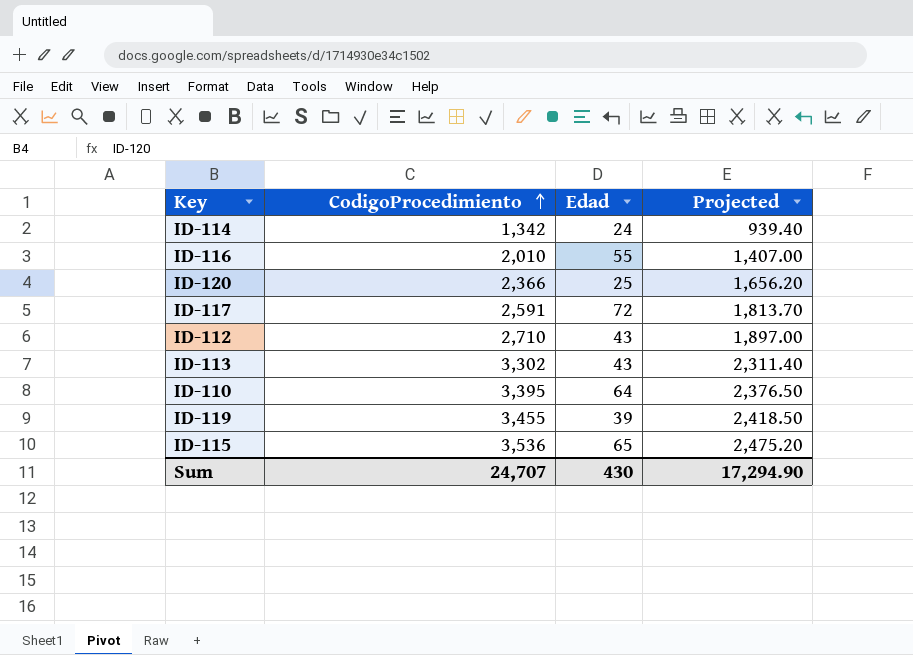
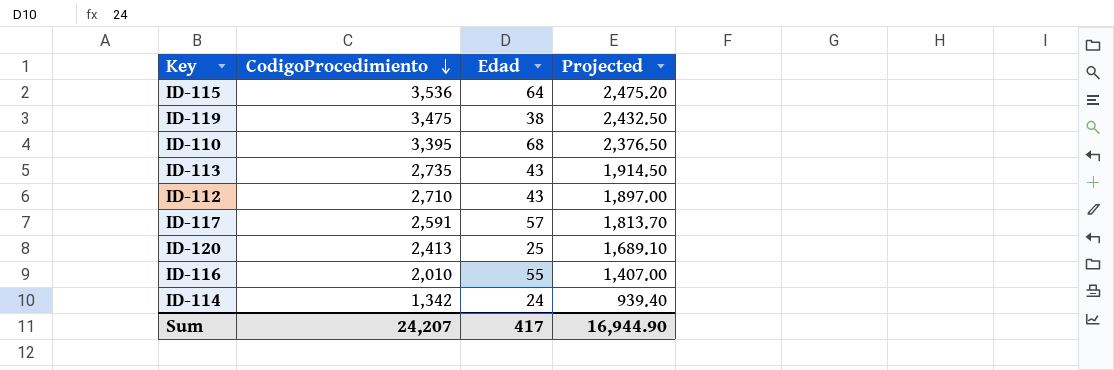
row order: CodigoProcedimiento ascending -> CodigoProcedimiento descending
ID-115 | Edad: 65 -> 64
ID-119 | CodigoProcedimiento: 3,455 -> 3,475
ID-119 | Edad: 39 -> 38
ID-119 | Projected: 2,418.50 -> 2,432.50
ID-110 | Edad: 64 -> 68
ID-113 | CodigoProcedimiento: 3,302 -> 2,735
ID-113 | Projected: 2,311.40 -> 1,914.50
ID-117 | Edad: 72 -> 57
ID-120 | CodigoProcedimiento: 2,366 -> 2,413
ID-120 | Projected: 1,656.20 -> 1,689.10
Sum | CodigoProcedimiento: 24,707 -> 24,207
Sum | Edad: 430 -> 417
Sum | Projected: 17,294.90 -> 16,944.90

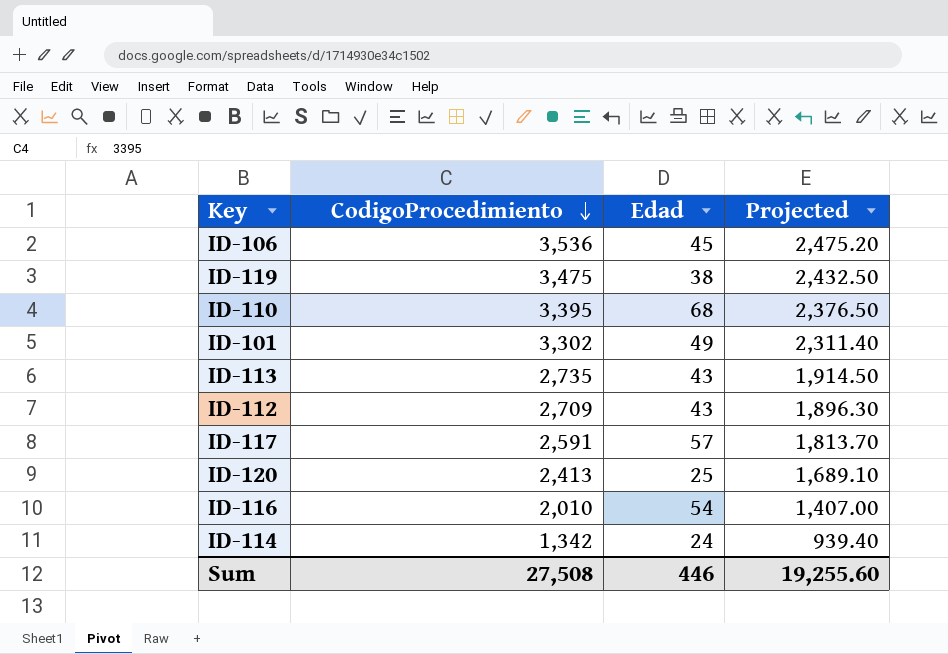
row ID-115: 3,536 | 64 | 2,475.20 -> none
row ID-106: none -> 3,536 | 45 | 2,475.20
row ID-101: none -> 3,302 | 49 | 2,311.40
ID-112 | CodigoProcedimiento: 2,710 -> 2,709
ID-112 | Projected: 1,897.00 -> 1,896.30
ID-116 | Edad: 55 -> 54
Sum | CodigoProcedimiento: 24,207 -> 27,508
Sum | Edad: 417 -> 446
Sum | Projected: 16,944.90 -> 19,255.60

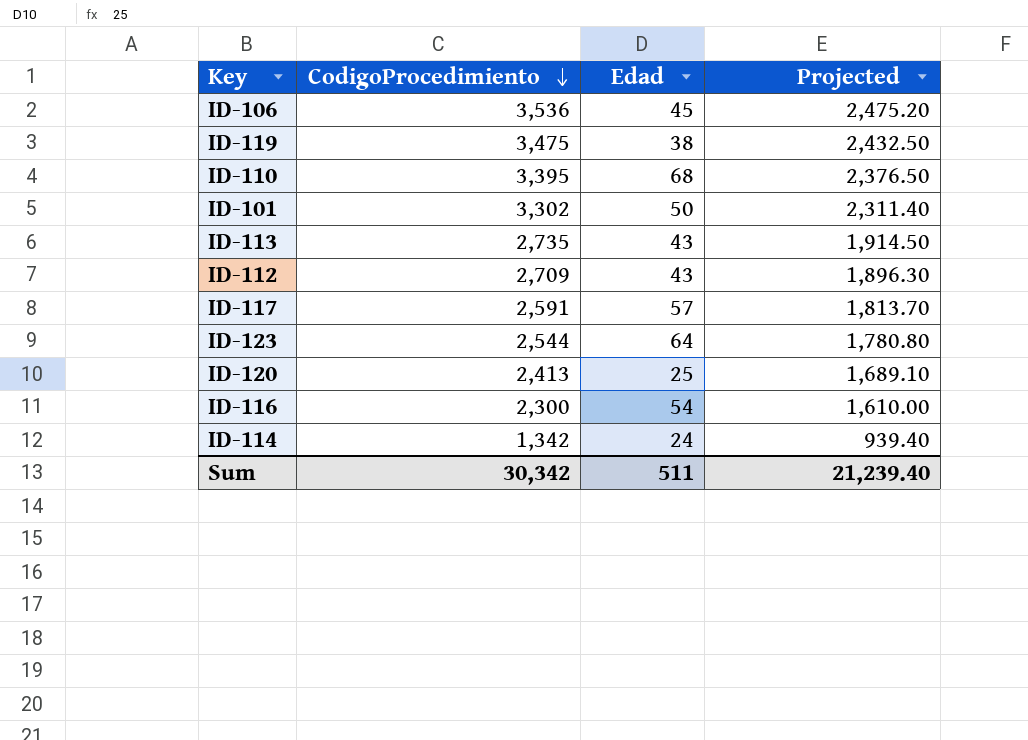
ID-101 | Edad: 49 -> 50
row ID-123: none -> 2,544 | 64 | 1,780.80
ID-116 | CodigoProcedimiento: 2,010 -> 2,300
ID-116 | Projected: 1,407.00 -> 1,610.00
Sum | CodigoProcedimiento: 27,508 -> 30,342
Sum | Edad: 446 -> 511
Sum | Projected: 19,255.60 -> 21,239.40

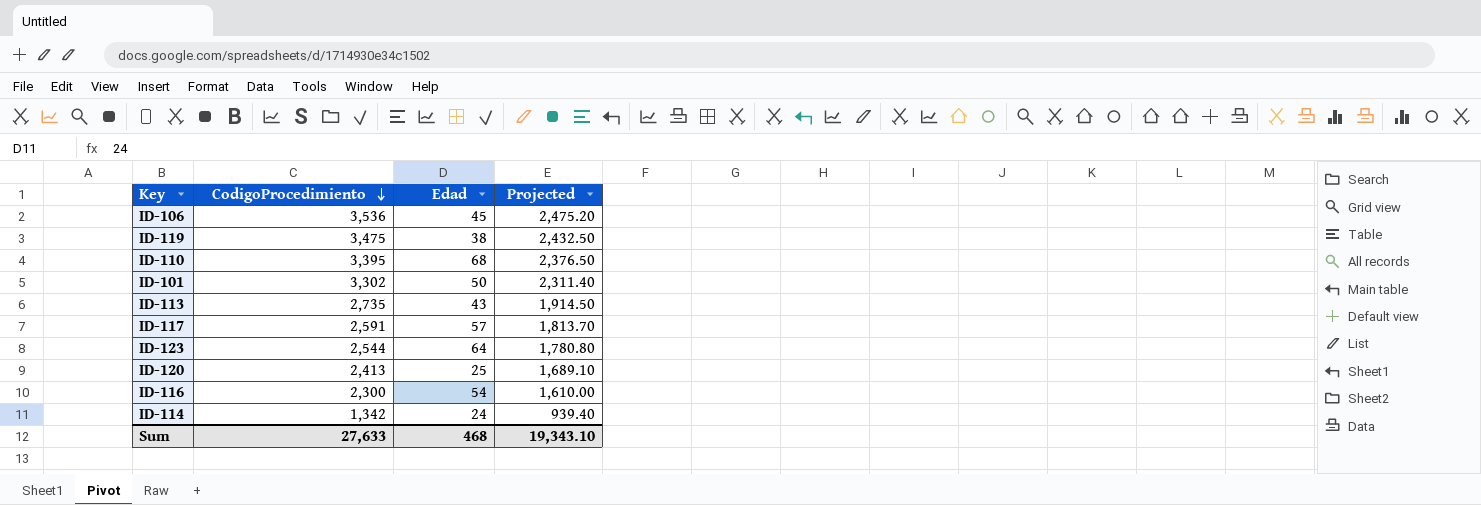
row ID-112: 2,709 | 43 | 1,896.30 -> none
Sum | CodigoProcedimiento: 30,342 -> 27,633
Sum | Edad: 511 -> 468
Sum | Projected: 21,239.40 -> 19,343.10

